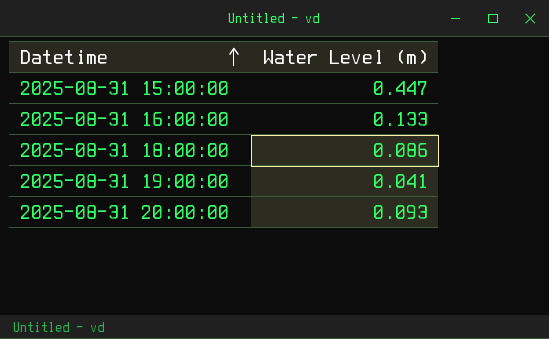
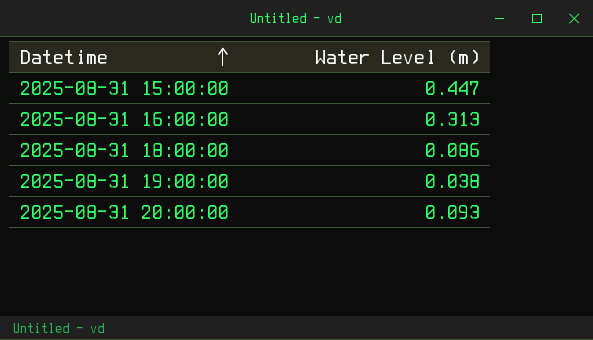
2025-08-31 16:00:00 | Water Level (m): 0.133 -> 0.313
2025-08-31 19:00:00 | Water Level (m): 0.041 -> 0.038

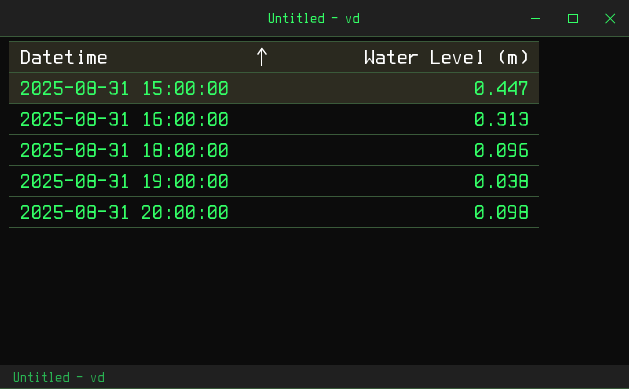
2025-08-31 18:00:00 | Water Level (m): 0.086 -> 0.096
2025-08-31 20:00:00 | Water Level (m): 0.093 -> 0.098

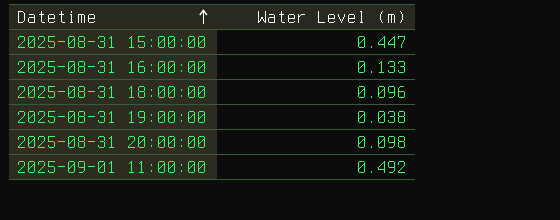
2025-08-31 16:00:00 | Water Level (m): 0.313 -> 0.133
row 2025-09-01 11:00:00: none -> 0.492

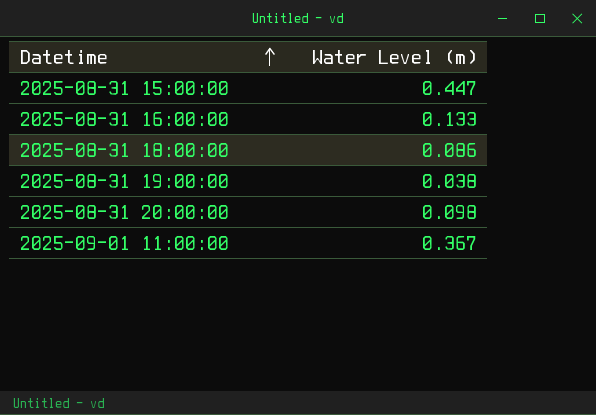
2025-08-31 18:00:00 | Water Level (m): 0.096 -> 0.086
2025-09-01 11:00:00 | Water Level (m): 0.492 -> 0.367

